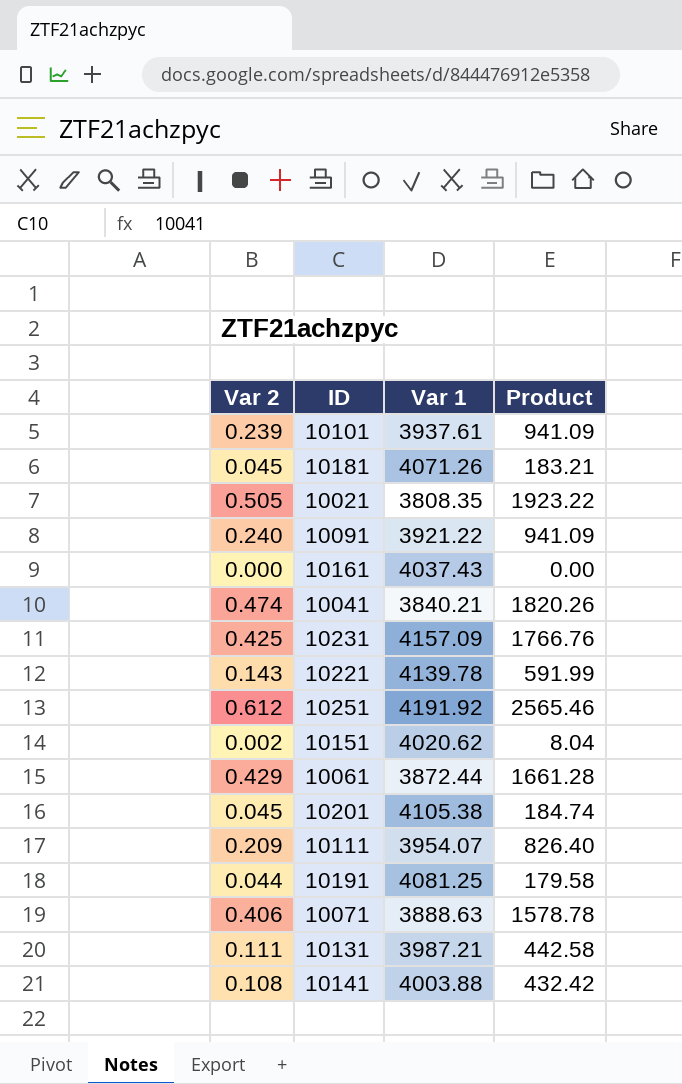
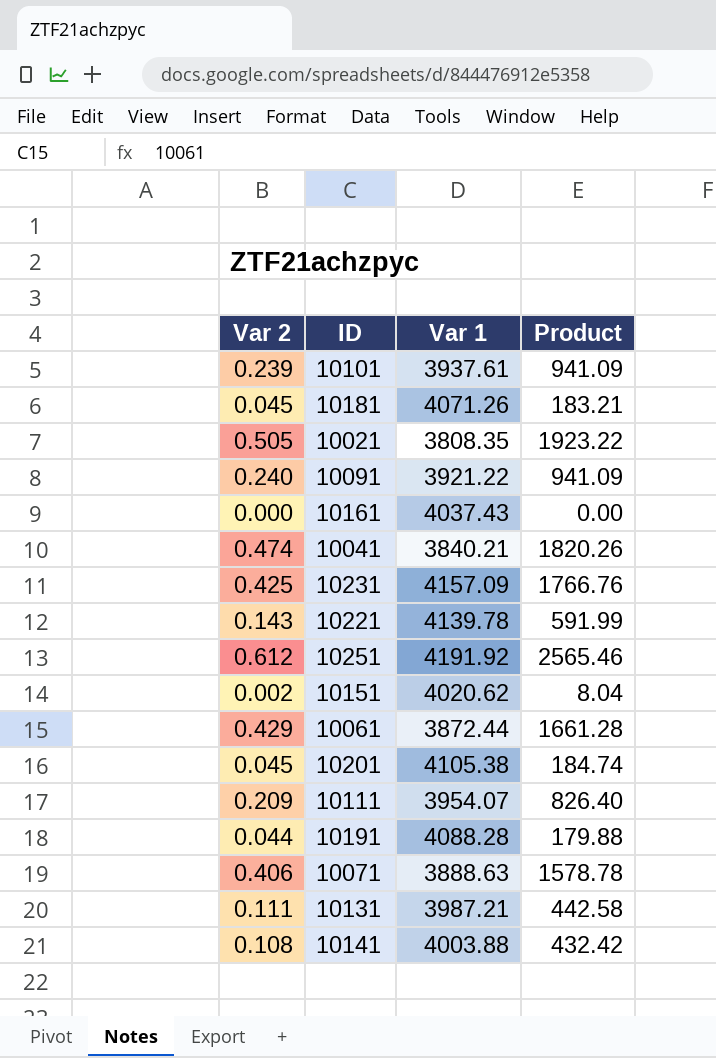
10191 | Var 1: 4081.25 -> 4088.28
10191 | Product: 179.58 -> 179.88

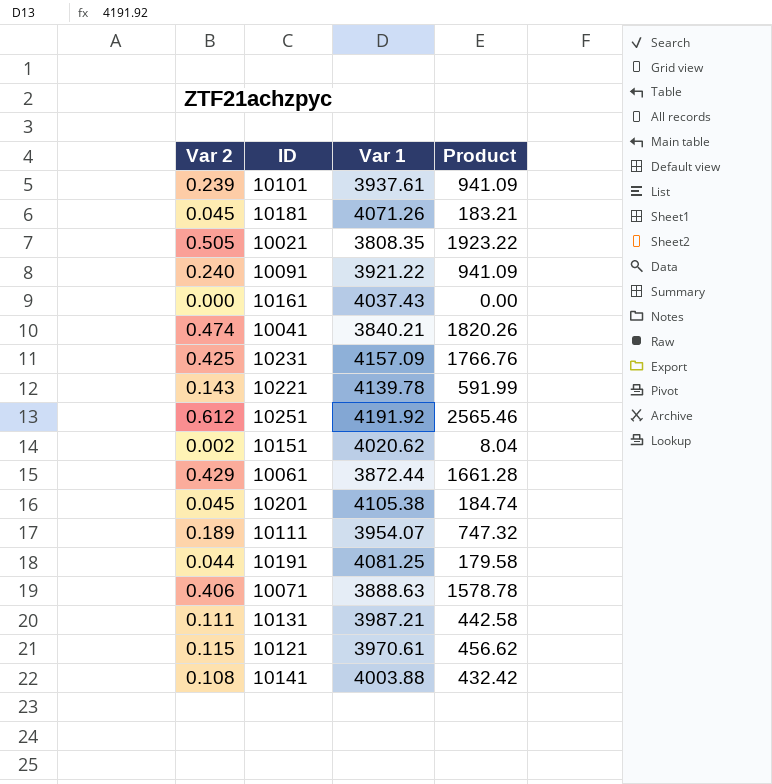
10111 | Var 2: 0.209 -> 0.189
10111 | Product: 826.40 -> 747.32
10191 | Var 1: 4088.28 -> 4081.25
10191 | Product: 179.88 -> 179.58
row 10121: none -> 0.115 | 3970.61 | 456.62

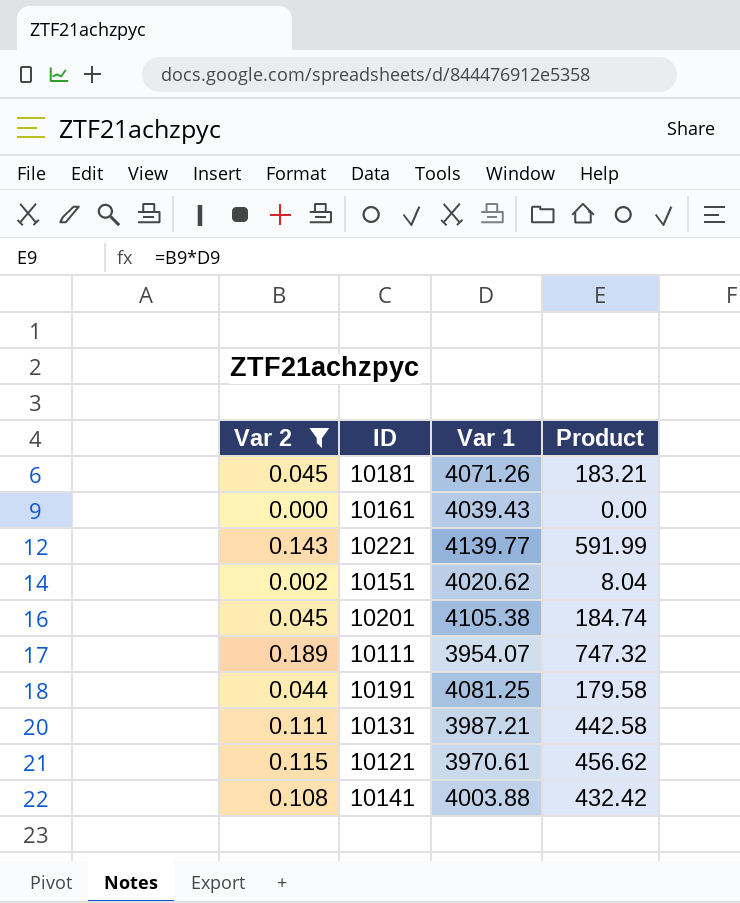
filter: none -> Var 2 <= 0.189
10161 | Var 1: 4037.43 -> 4039.43
10221 | Var 1: 4139.78 -> 4139.77

